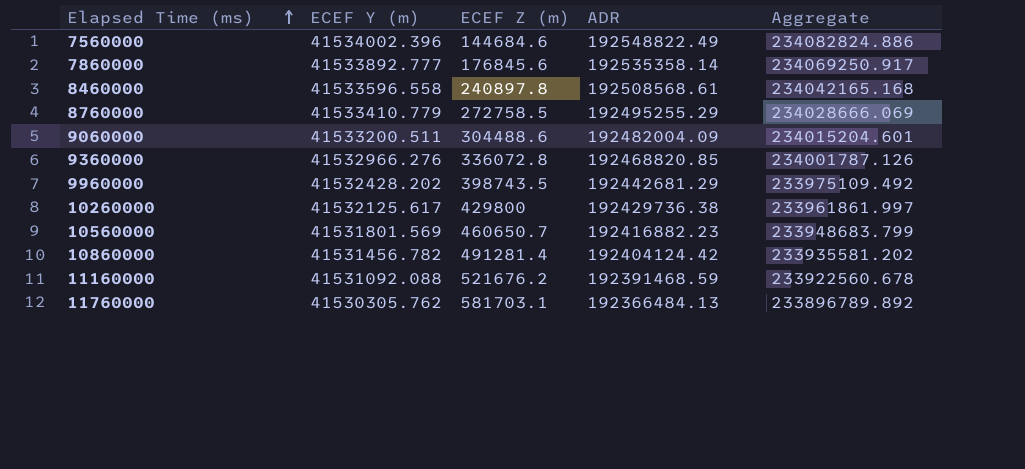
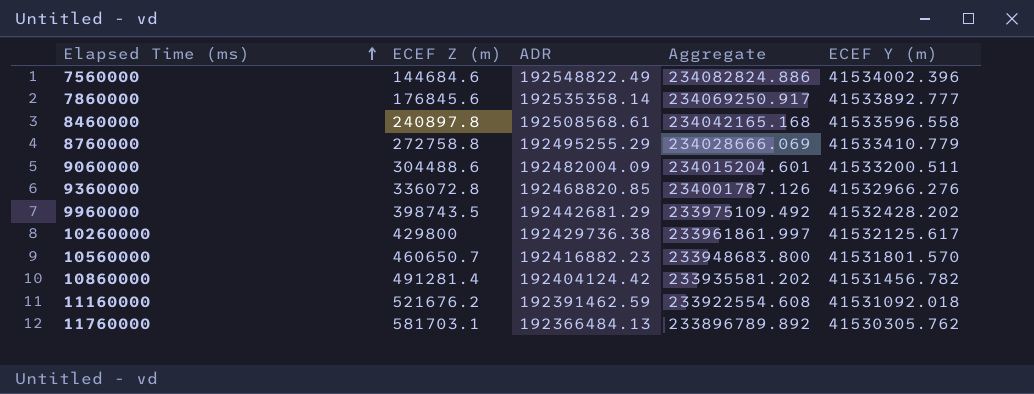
column ECEF Y (m) | position: 2 -> 5
8760000 | ECEF Z (m): 272758.5 -> 272758.8
10560000 | Aggregate: 233948683.799 -> 233948683.800
10560000 | ECEF Y (m): 41531801.569 -> 41531801.570
11160000 | ADR: 192391468.59 -> 192391462.59
11160000 | Aggregate: 233922560.678 -> 233922554.608
11160000 | ECEF Y (m): 41531092.088 -> 41531092.018

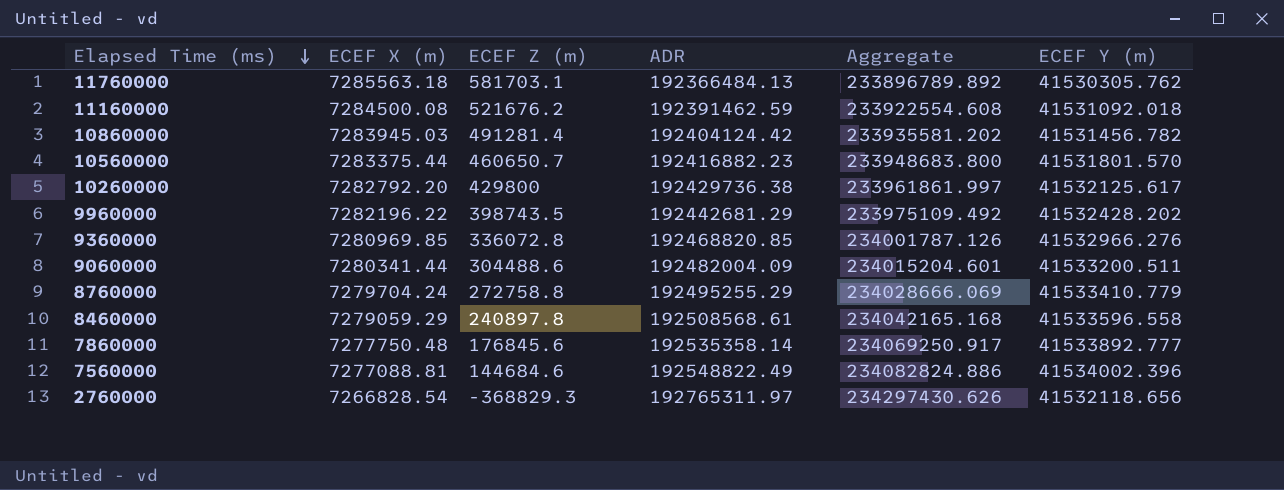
row order: Elapsed Time (ms) ascending -> Elapsed Time (ms) descending
column ECEF X (m) | position: none -> 2
row 2760000: none -> 7266828.54 | -368829.3 | 192765311.97 | 234297430.626 | 41532118.656

